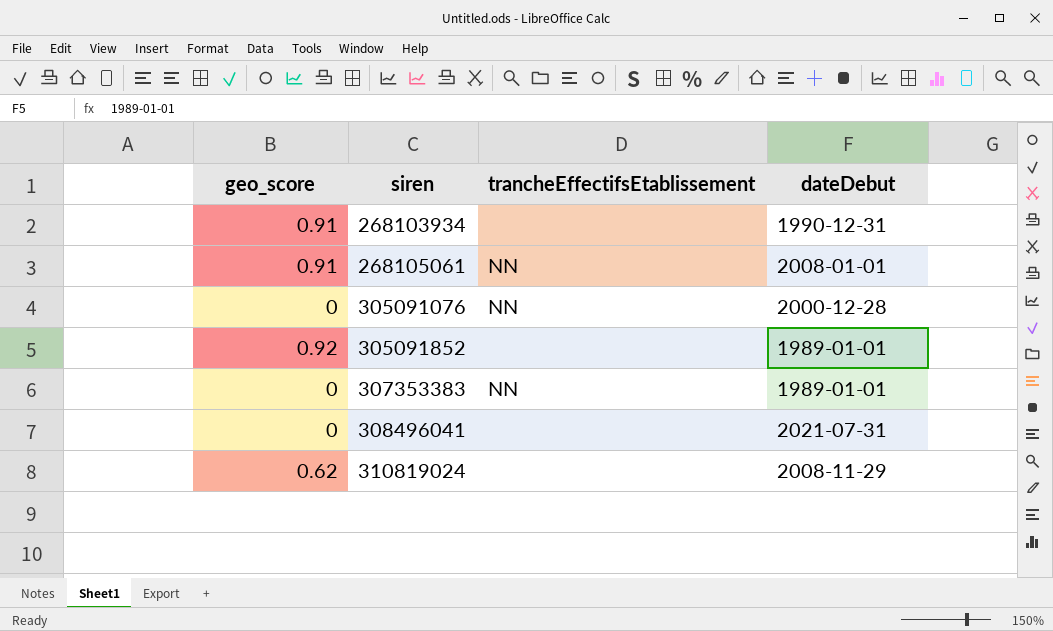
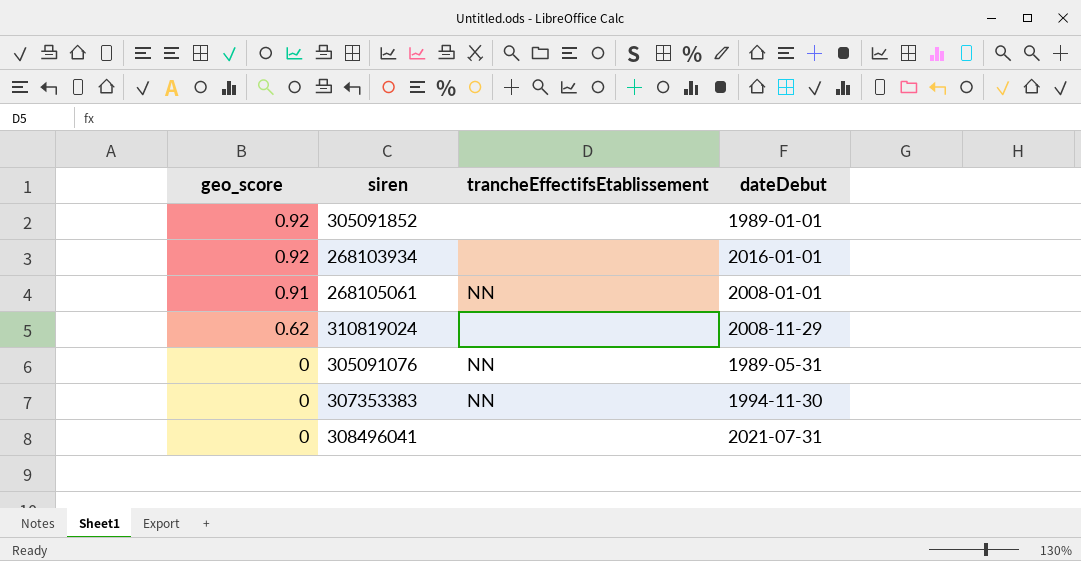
row order: siren ascending -> geo_score descending
268103934 | geo_score: 0.91 -> 0.92
268103934 | dateDebut: 1990-12-31 -> 2016-01-01
305091076 | dateDebut: 2000-12-28 -> 1989-05-31
307353383 | dateDebut: 1989-01-01 -> 1994-11-30

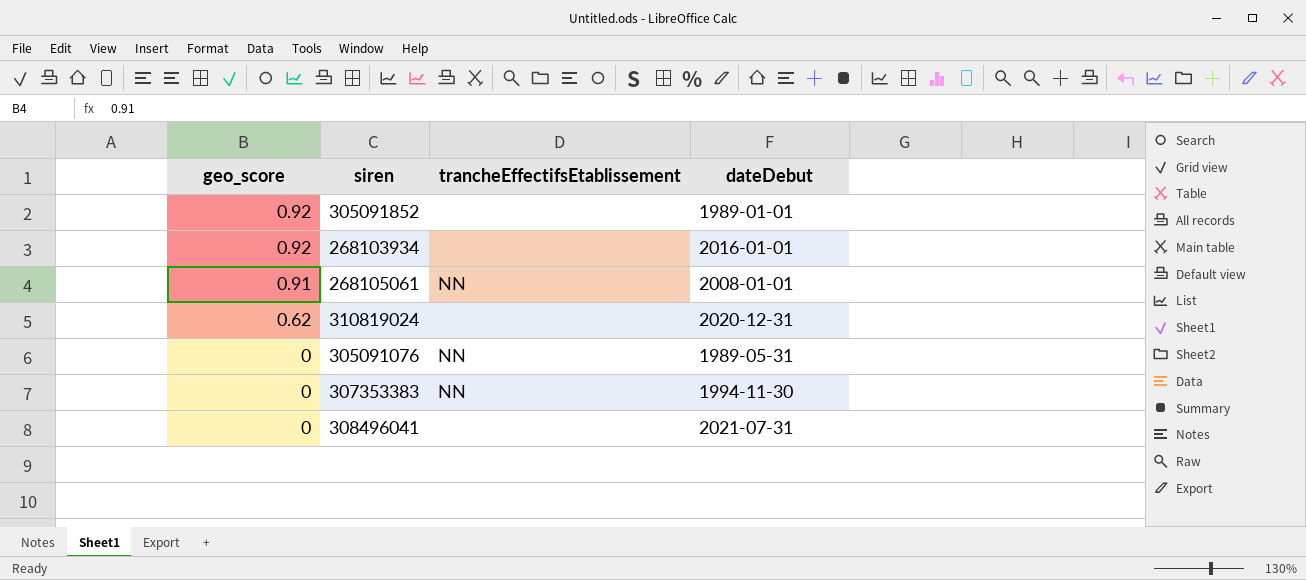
310819024 | dateDebut: 2008-11-29 -> 2020-12-31

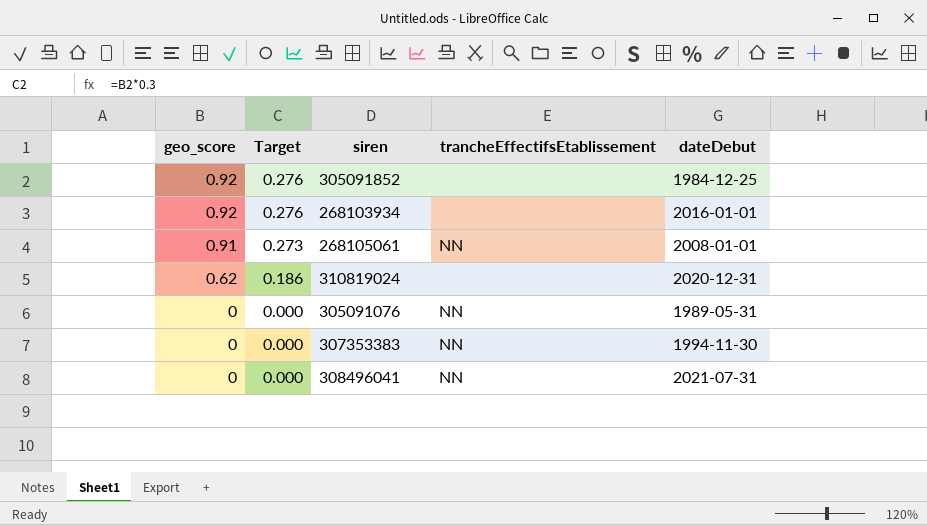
column Target | formula: none -> [geo_score] * 0.3
305091852 | dateDebut: 1989-01-01 -> 1984-12-25
308496041 | trancheEffectifsEtablissement: none -> NN

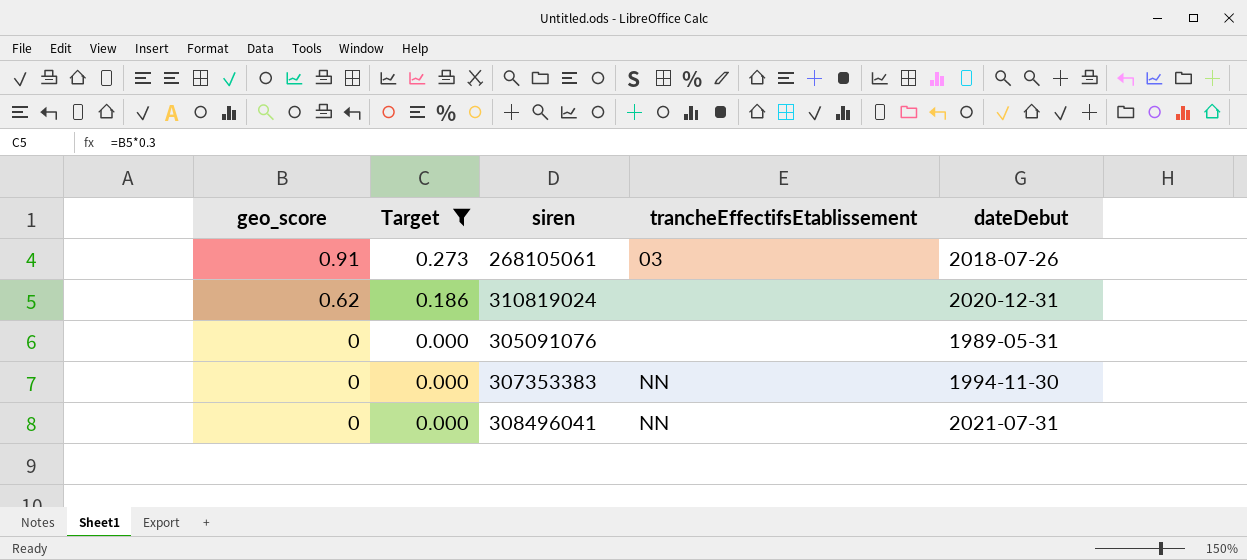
filter: none -> Target != 0.276
268105061 | trancheEffectifsEtablissement: NN -> 03
268105061 | dateDebut: 2008-01-01 -> 2018-07-26
305091076 | trancheEffectifsEtablissement: NN -> none

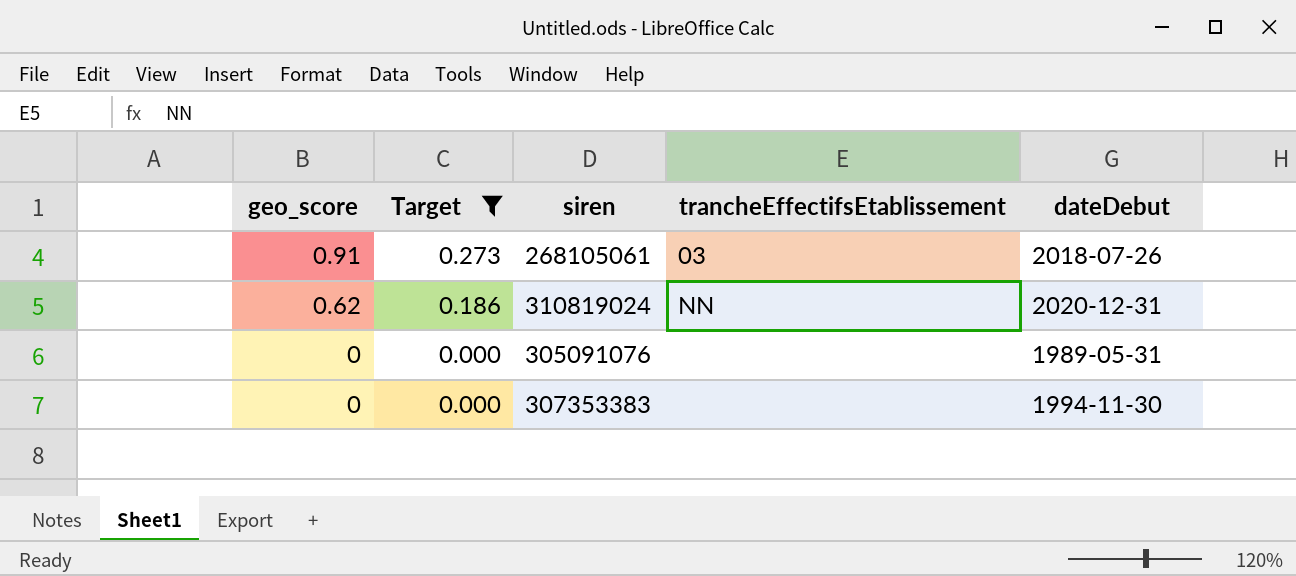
row 308496041: 0 | 0.000 | NN | 2021-07-31 -> none
310819024 | trancheEffectifsEtablissement: none -> NN
307353383 | trancheEffectifsEtablissement: NN -> none

